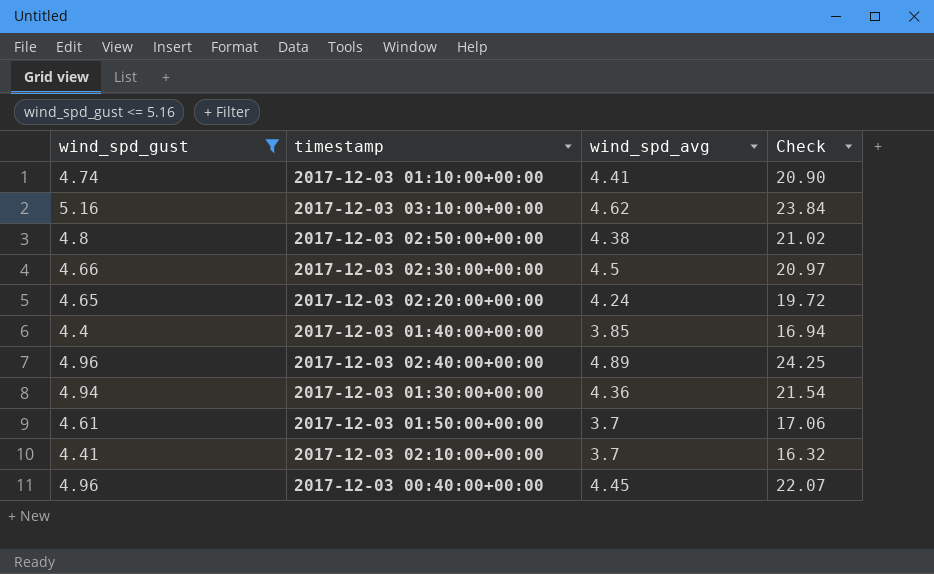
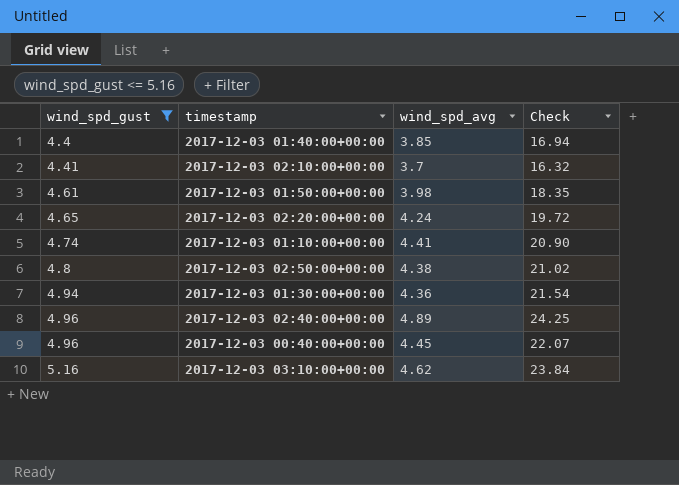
row order: none -> wind_spd_gust ascending
row 2017-12-03 02:30:00+00:00: 4.66 | 4.5 | 20.97 -> none
2017-12-03 01:50:00+00:00 | wind_spd_avg: 3.7 -> 3.98
2017-12-03 01:50:00+00:00 | Check: 17.06 -> 18.35

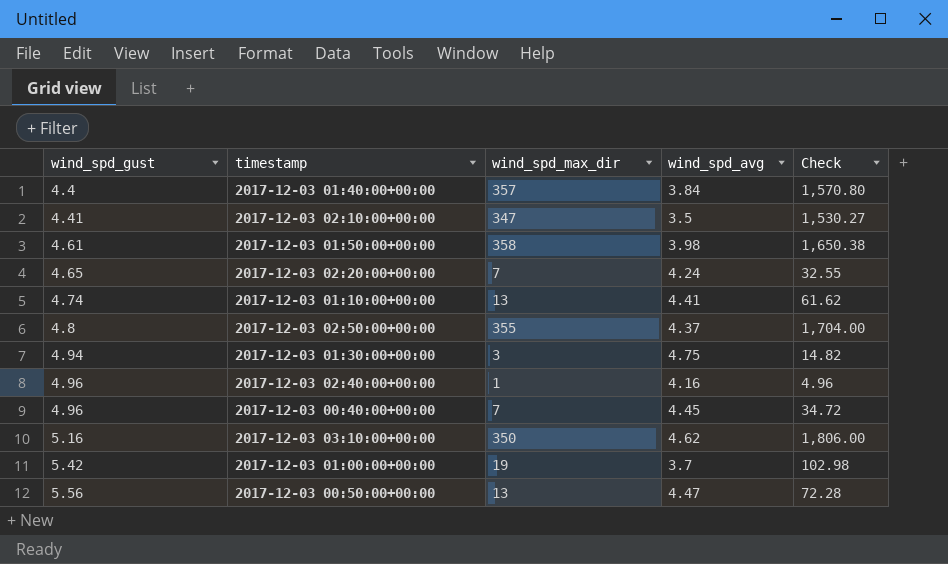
filter: wind_spd_gust <= 5.16 -> none
column wind_spd_max_dir | position: none -> 3
column Check | formula: [wind_spd_gust] * [wind_spd_avg] -> [wind_spd_gust] * [wind_spd_max_dir]
2017-12-03 01:40:00+00:00 | wind_spd_avg: 3.85 -> 3.84
2017-12-03 02:10:00+00:00 | wind_spd_avg: 3.7 -> 3.5
2017-12-03 02:50:00+00:00 | wind_spd_avg: 4.38 -> 4.37
2017-12-03 01:30:00+00:00 | wind_spd_avg: 4.36 -> 4.75
2017-12-03 02:40:00+00:00 | wind_spd_avg: 4.89 -> 4.16

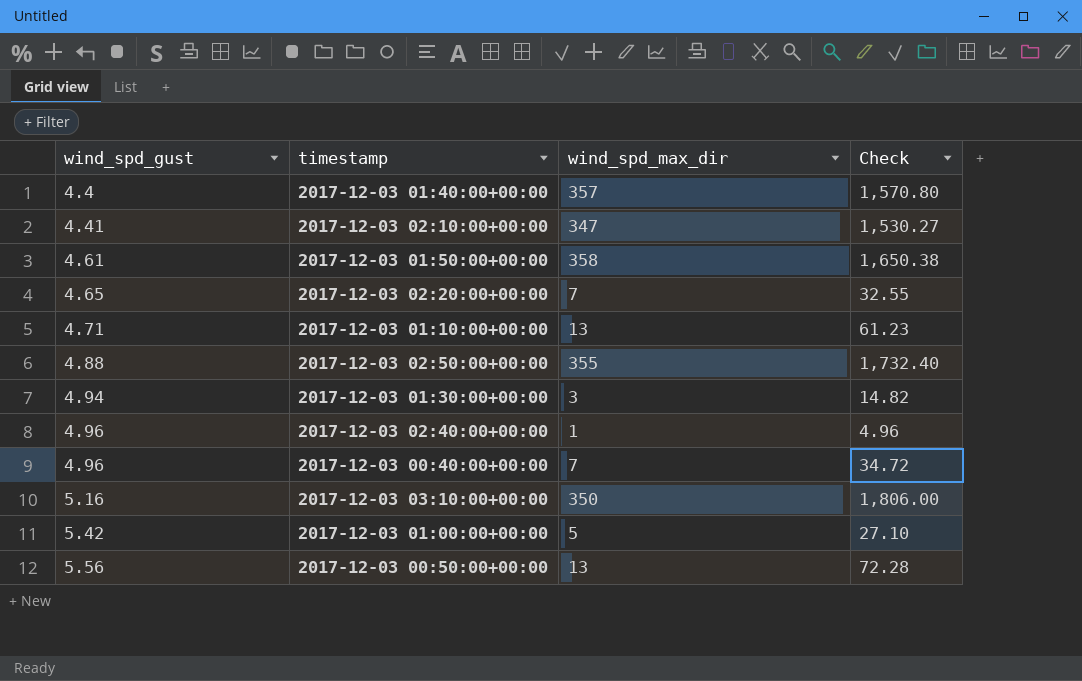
column wind_spd_avg | position: 4 -> none
2017-12-03 01:10:00+00:00 | wind_spd_gust: 4.74 -> 4.71
2017-12-03 01:10:00+00:00 | Check: 61.62 -> 61.23
2017-12-03 02:50:00+00:00 | wind_spd_gust: 4.8 -> 4.88
2017-12-03 02:50:00+00:00 | Check: 1,704.00 -> 1,732.40
2017-12-03 01:00:00+00:00 | wind_spd_max_dir: 19 -> 5
2017-12-03 01:00:00+00:00 | Check: 102.98 -> 27.10

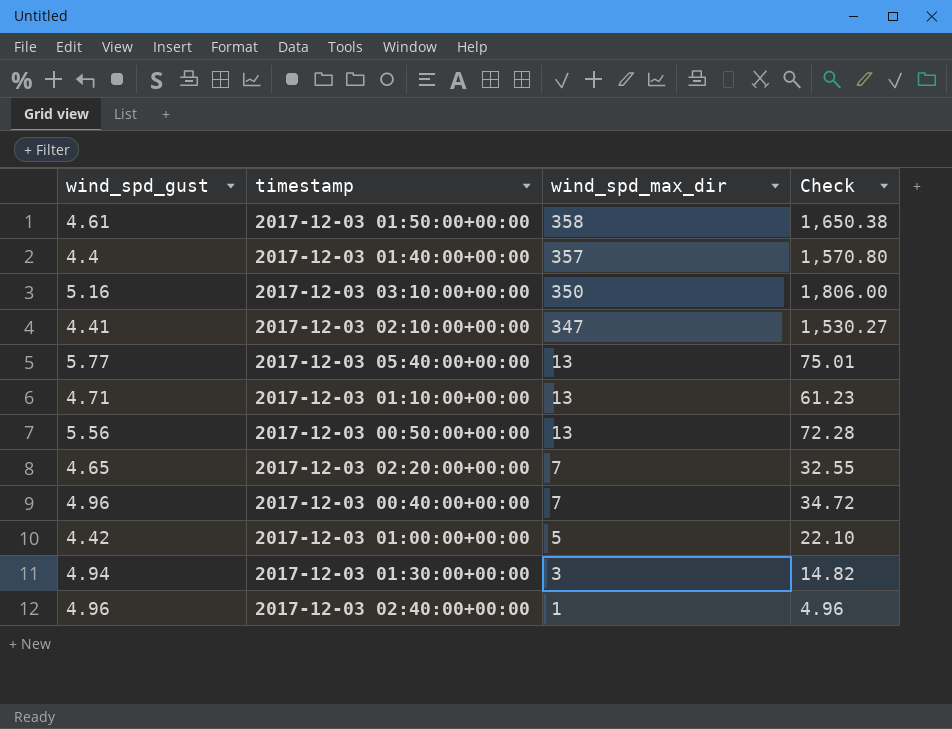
row order: wind_spd_gust ascending -> wind_spd_max_dir descending
row 2017-12-03 02:50:00+00:00: 4.88 | 355 | 1,732.40 -> none
row 2017-12-03 05:40:00+00:00: none -> 5.77 | 13 | 75.01
2017-12-03 01:00:00+00:00 | wind_spd_gust: 5.42 -> 4.42
2017-12-03 01:00:00+00:00 | Check: 27.10 -> 22.10

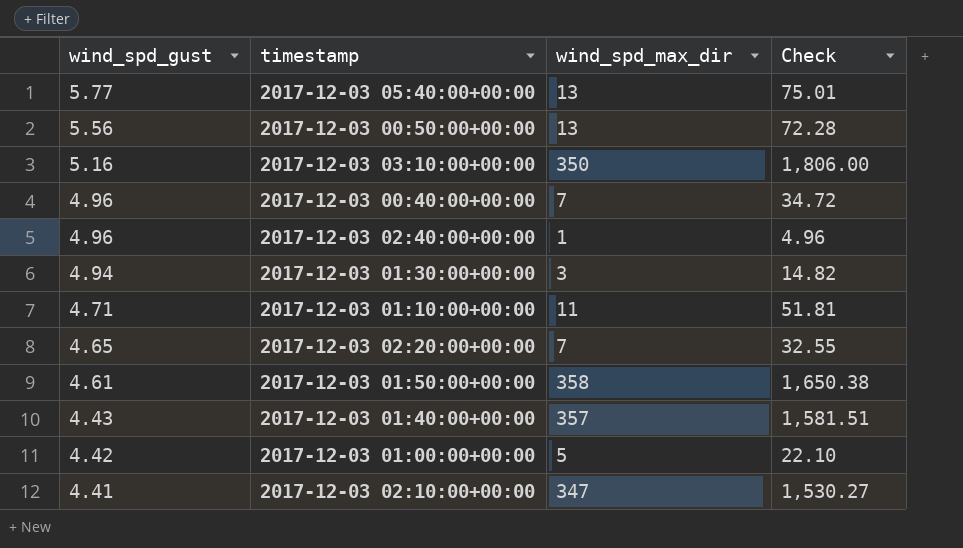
row order: wind_spd_max_dir descending -> wind_spd_gust descending
2017-12-03 01:10:00+00:00 | wind_spd_max_dir: 13 -> 11
2017-12-03 01:10:00+00:00 | Check: 61.23 -> 51.81
2017-12-03 01:40:00+00:00 | wind_spd_gust: 4.4 -> 4.43
2017-12-03 01:40:00+00:00 | Check: 1,570.80 -> 1,581.51

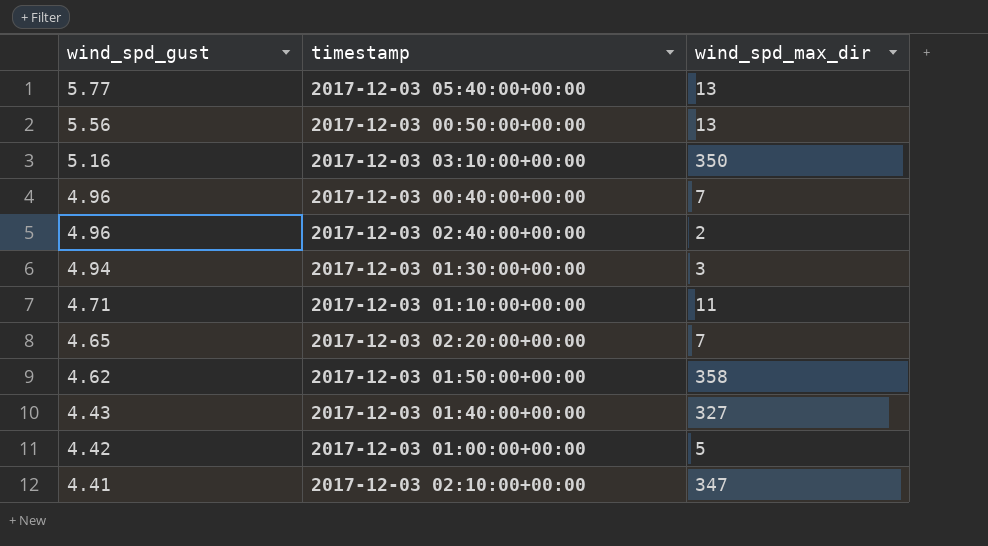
column Check | formula: [wind_spd_gust] * [wind_spd_max_dir] -> none
2017-12-03 02:40:00+00:00 | wind_spd_max_dir: 1 -> 2
2017-12-03 01:50:00+00:00 | wind_spd_gust: 4.61 -> 4.62
2017-12-03 01:40:00+00:00 | wind_spd_max_dir: 357 -> 327

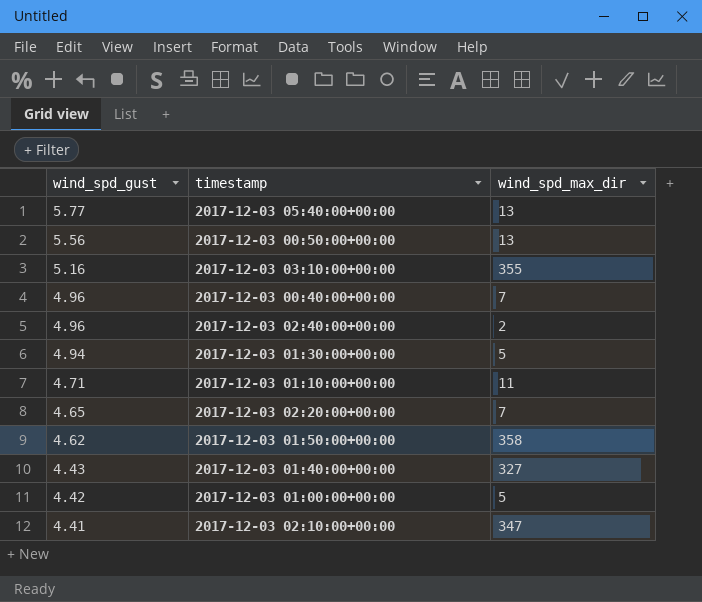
2017-12-03 03:10:00+00:00 | wind_spd_max_dir: 350 -> 355
2017-12-03 01:30:00+00:00 | wind_spd_max_dir: 3 -> 5

